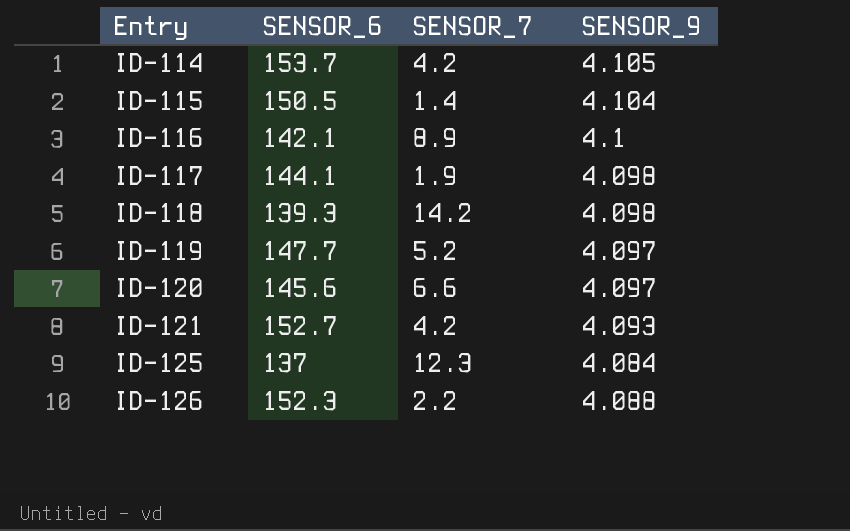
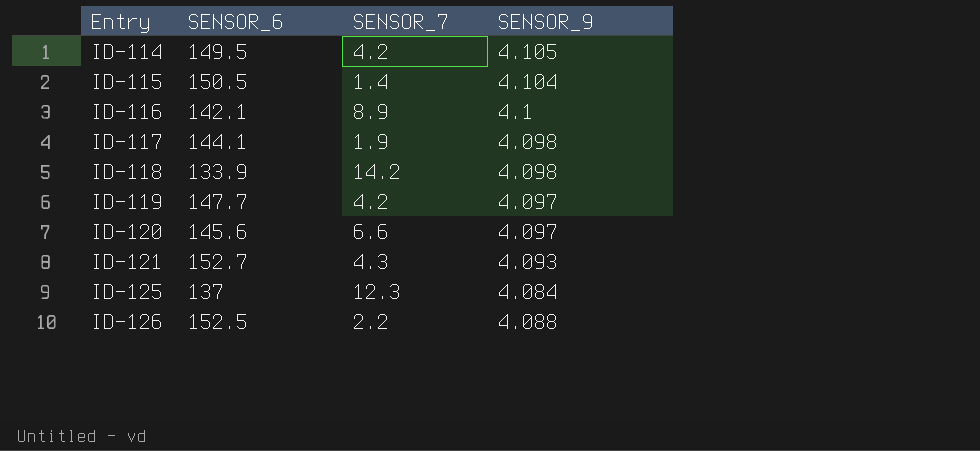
ID-114 | SENSOR_6: 153.7 -> 149.5
ID-118 | SENSOR_6: 139.3 -> 133.9
ID-119 | SENSOR_7: 5.2 -> 4.2
ID-121 | SENSOR_7: 4.2 -> 4.3
ID-126 | SENSOR_6: 152.3 -> 152.5

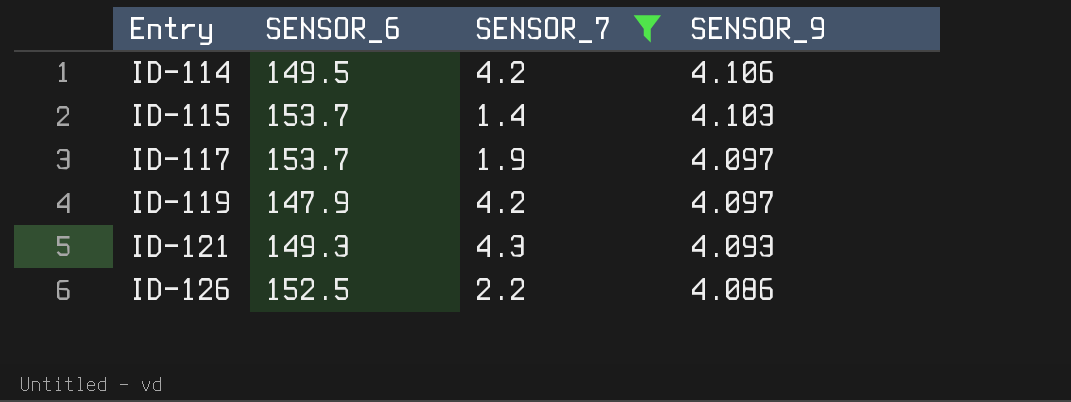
filter: none -> SENSOR_7 <= 4.3
ID-114 | SENSOR_9: 4.105 -> 4.106
ID-115 | SENSOR_6: 150.5 -> 153.7
ID-115 | SENSOR_9: 4.104 -> 4.103
ID-117 | SENSOR_6: 144.1 -> 153.7
ID-117 | SENSOR_9: 4.098 -> 4.097
ID-119 | SENSOR_6: 147.7 -> 147.9
ID-121 | SENSOR_6: 152.7 -> 149.3
ID-126 | SENSOR_9: 4.088 -> 4.086

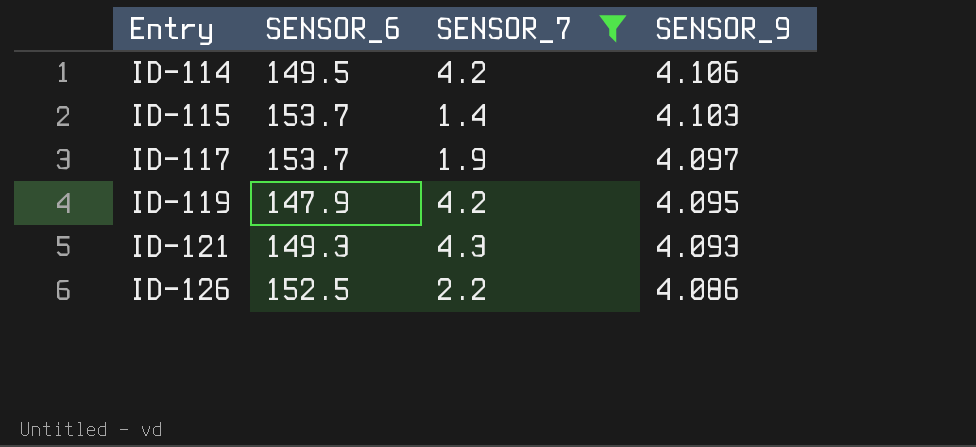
ID-119 | SENSOR_9: 4.097 -> 4.095

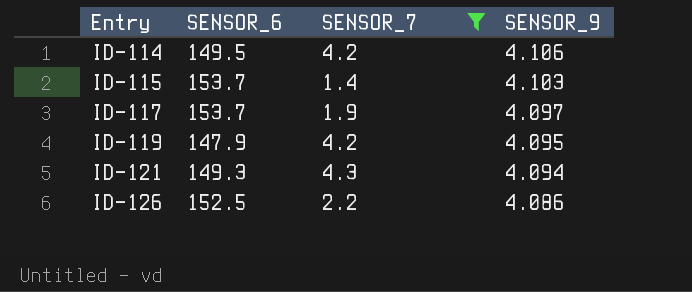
ID-121 | SENSOR_9: 4.093 -> 4.094

